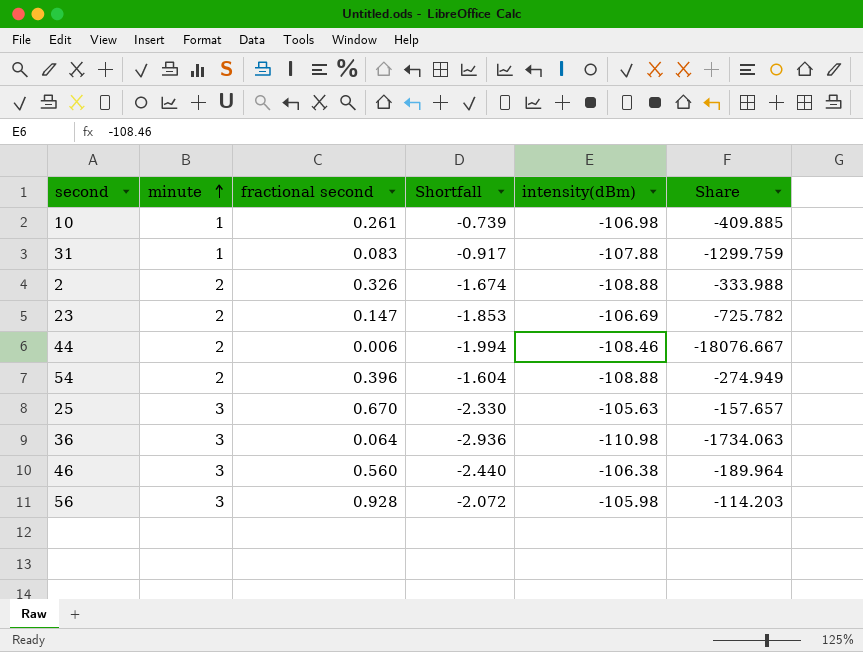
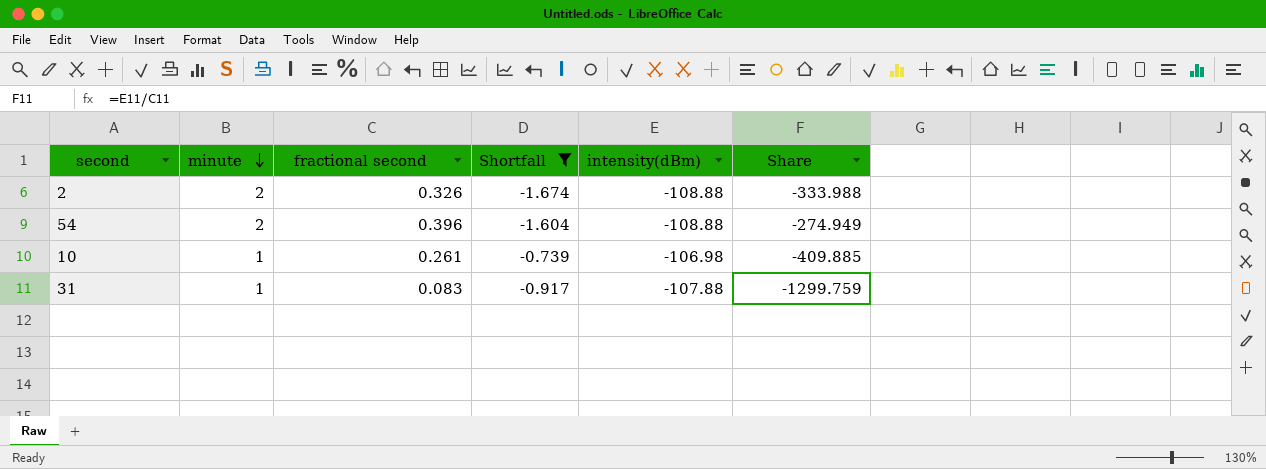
filter: none -> Shortfall >= -1.674
row order: minute ascending -> minute descending

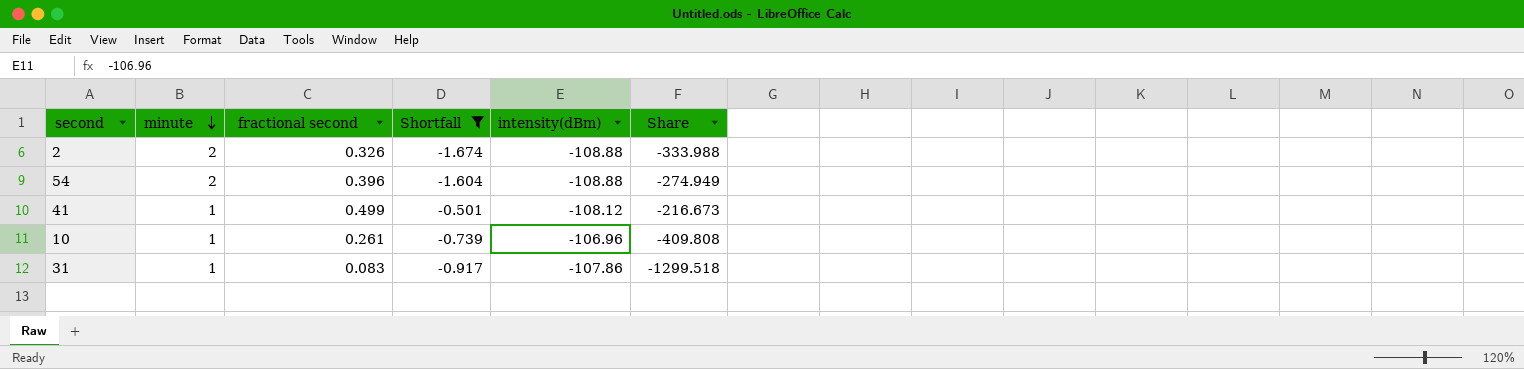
row 41: none -> 1 | 0.499 | -0.501 | -108.12 | -216.673
10 | intensity(dBm): -106.98 -> -106.96
10 | Share: -409.885 -> -409.808
31 | intensity(dBm): -107.88 -> -107.86
31 | Share: -1299.759 -> -1299.518

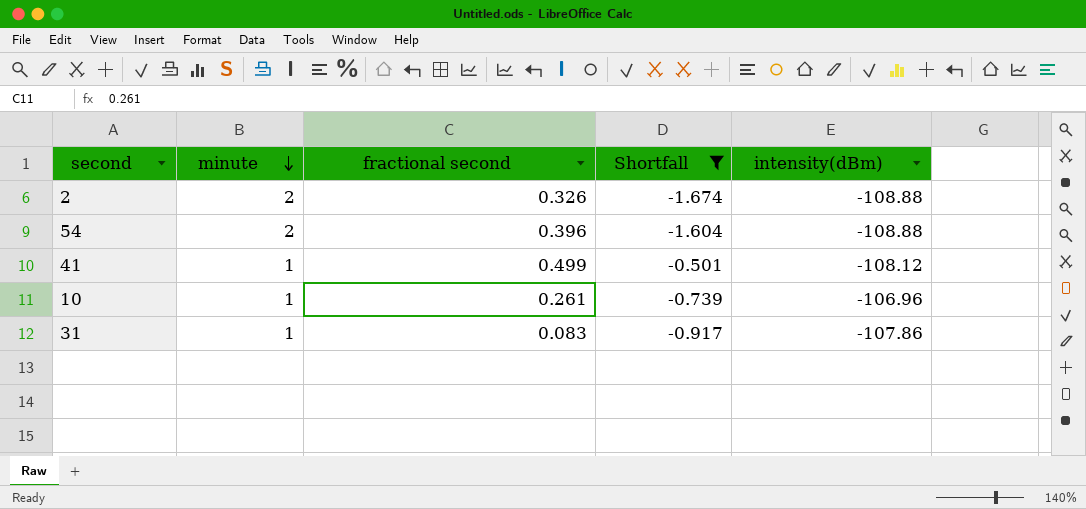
column Share | formula: [intensity(dBm)] / [fractional second] -> none

